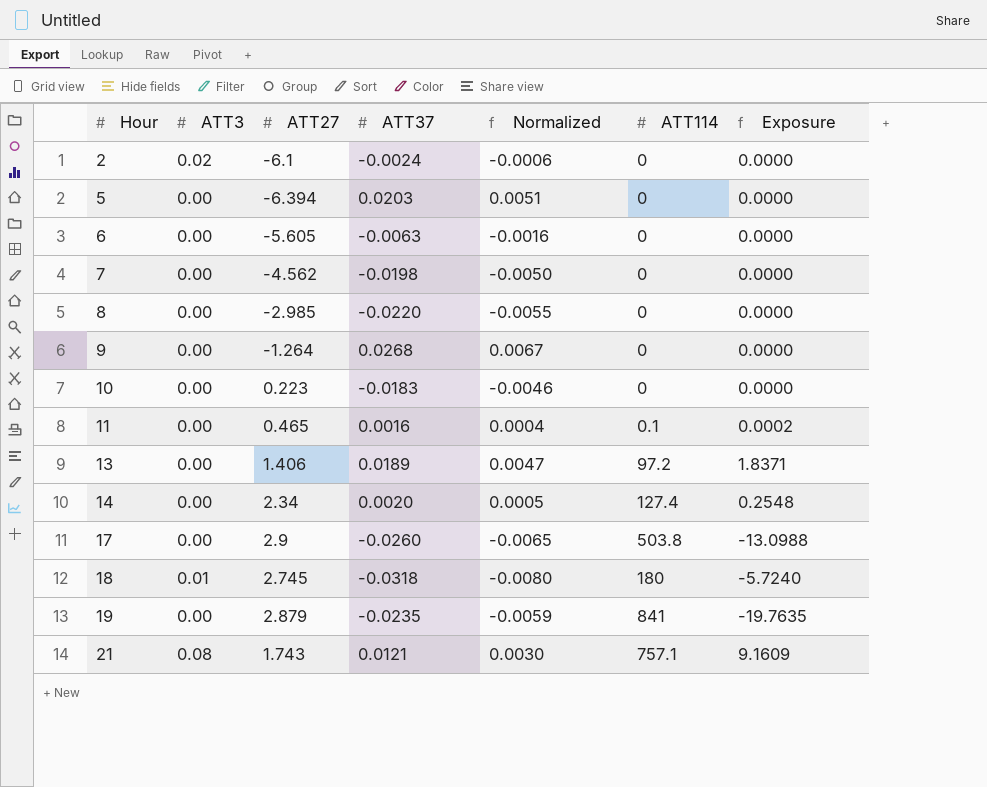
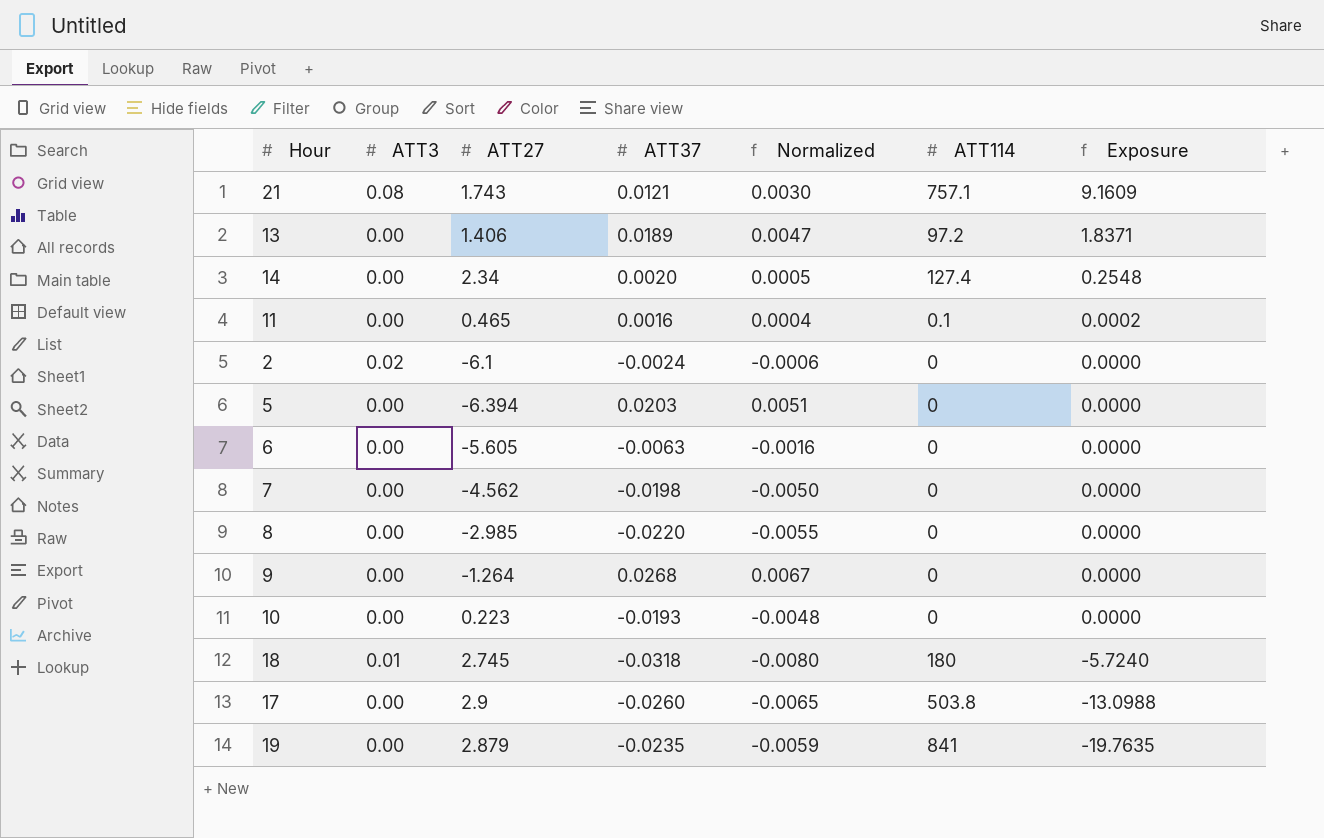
row order: Hour ascending -> Exposure descending
10 | ATT37: -0.0183 -> -0.0193
10 | Normalized: -0.0046 -> -0.0048

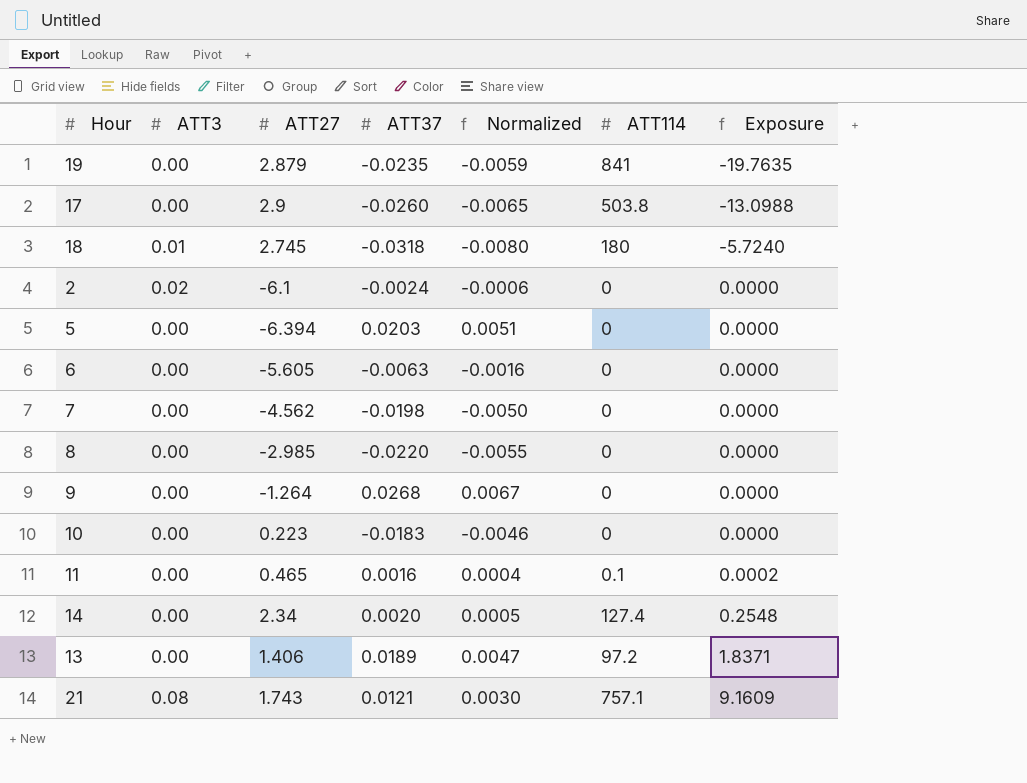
row order: Exposure descending -> Exposure ascending
10 | ATT37: -0.0193 -> -0.0183
10 | Normalized: -0.0048 -> -0.0046

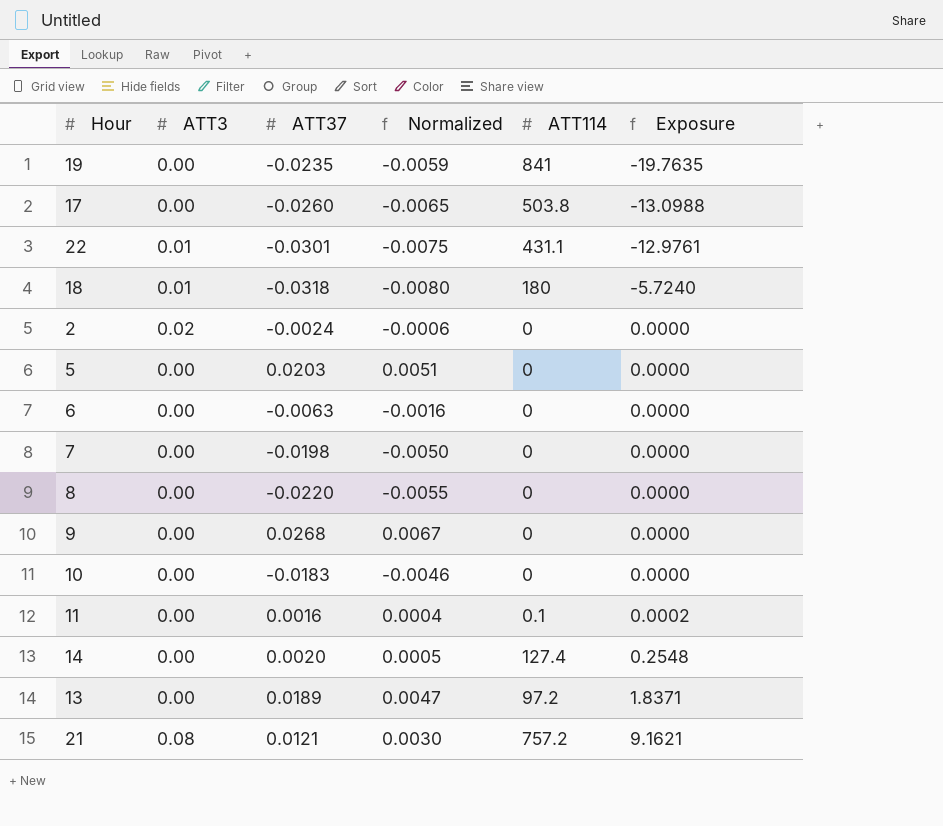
column ATT27 | position: 3 -> none
row 22: none -> 0.01 | -0.0301 | -0.0075 | 431.1 | -12.9761
21 | ATT114: 757.1 -> 757.2
21 | Exposure: 9.1609 -> 9.1621

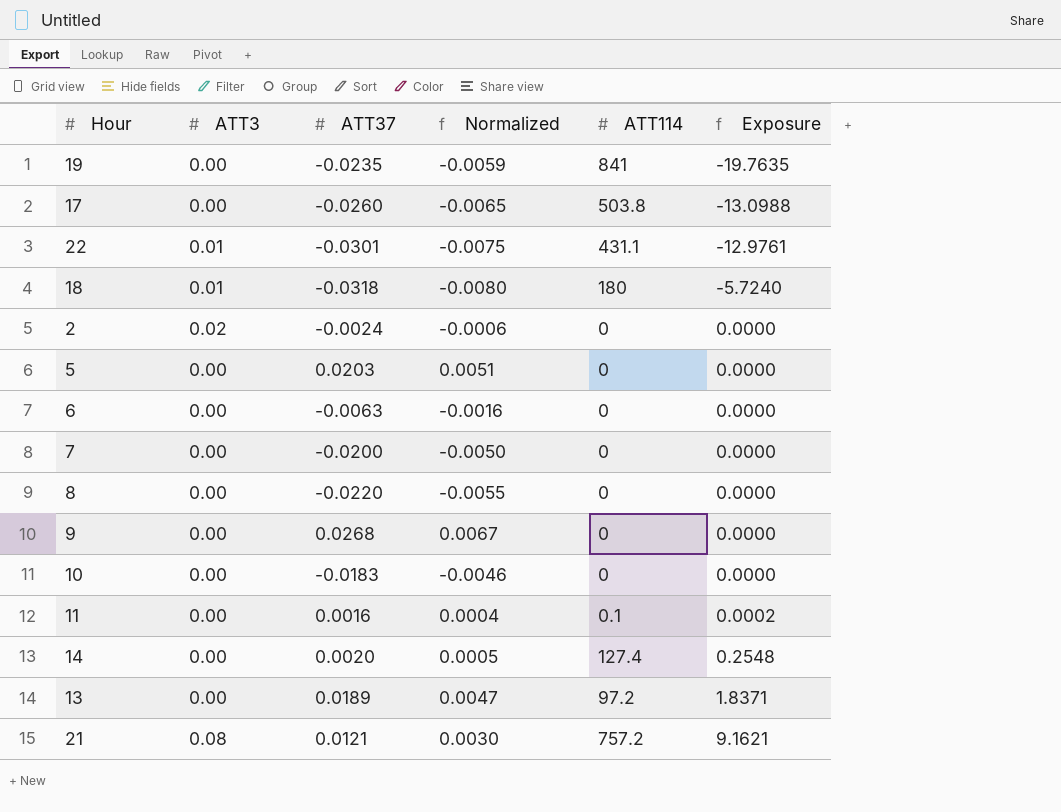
7 | ATT37: -0.0198 -> -0.0200

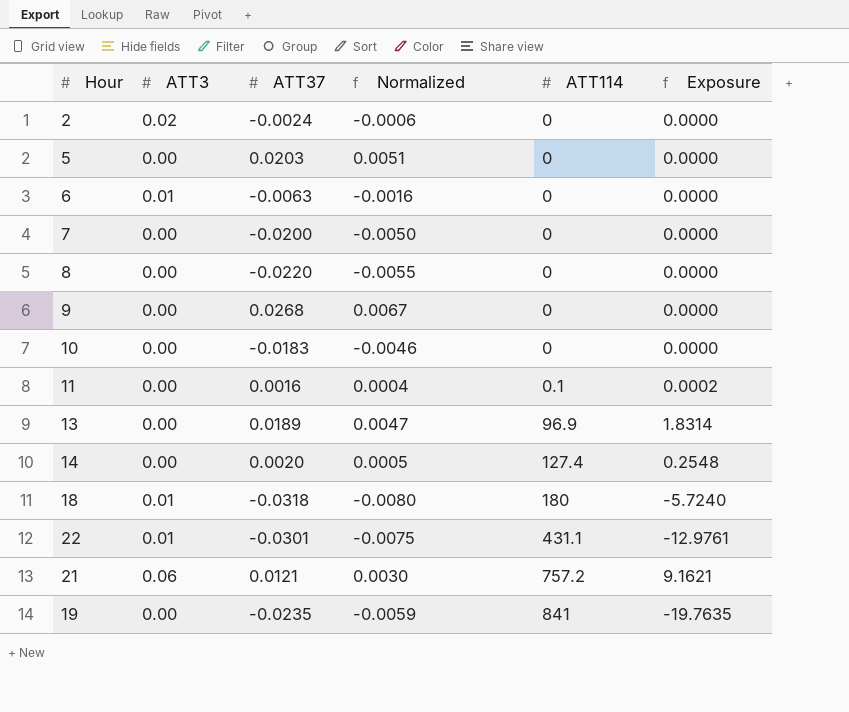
row order: Exposure ascending -> ATT114 ascending
row 17: 0.00 | -0.0260 | -0.0065 | 503.8 | -13.0988 -> none
6 | ATT3: 0.00 -> 0.01
13 | ATT114: 97.2 -> 96.9
13 | Exposure: 1.8371 -> 1.8314
21 | ATT3: 0.08 -> 0.06

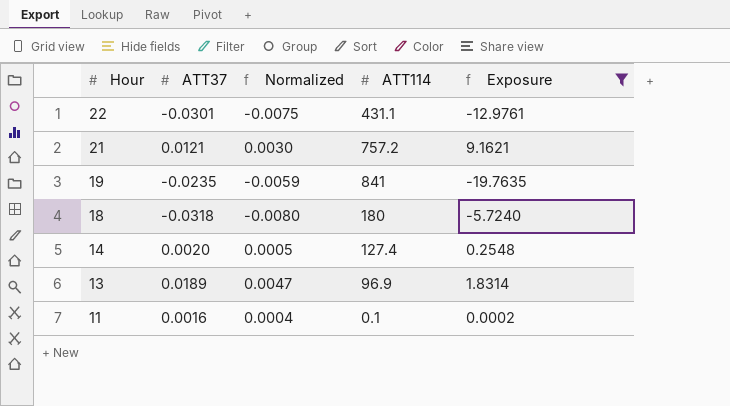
filter: none -> Exposure != 0.0000
row order: ATT114 ascending -> Hour descending
column ATT3 | position: 2 -> none

